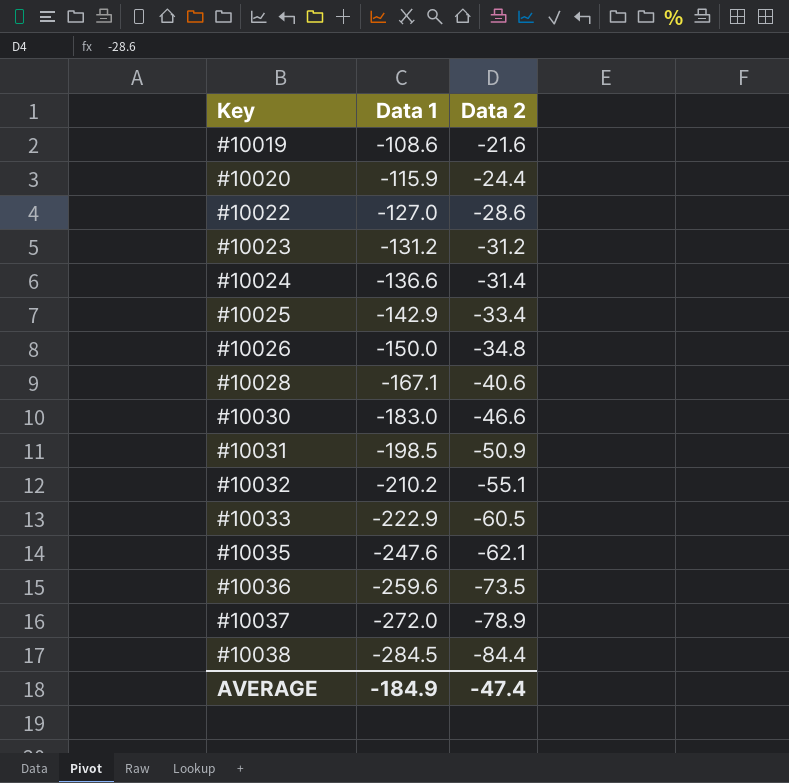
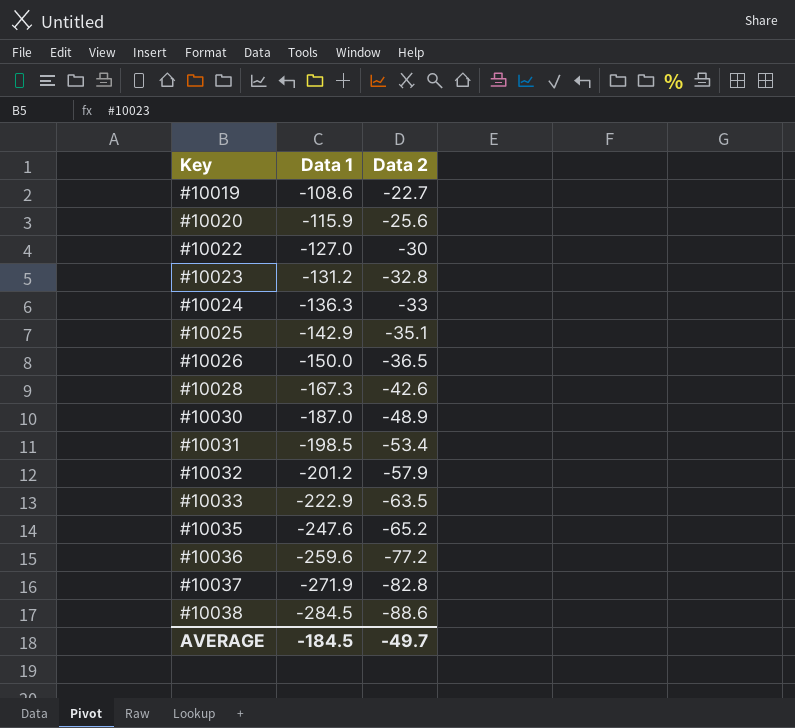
#10019 | Data 2: -21.6 -> -22.7
#10020 | Data 2: -24.4 -> -25.6
#10022 | Data 2: -28.6 -> -30
#10023 | Data 2: -31.2 -> -32.8
#10024 | Data 1: -136.6 -> -136.3
#10024 | Data 2: -31.4 -> -33
#10025 | Data 2: -33.4 -> -35.1
#10026 | Data 2: -34.8 -> -36.5
#10028 | Data 1: -167.1 -> -167.3
#10028 | Data 2: -40.6 -> -42.6
#10030 | Data 1: -183.0 -> -187.0
#10030 | Data 2: -46.6 -> -48.9
#10031 | Data 2: -50.9 -> -53.4
#10032 | Data 1: -210.2 -> -201.2
#10032 | Data 2: -55.1 -> -57.9
#10033 | Data 2: -60.5 -> -63.5
#10035 | Data 2: -62.1 -> -65.2
#10036 | Data 2: -73.5 -> -77.2
#10037 | Data 1: -272.0 -> -271.9
#10037 | Data 2: -78.9 -> -82.8
#10038 | Data 2: -84.4 -> -88.6
AVERAGE | Data 1: -184.9 -> -184.5
AVERAGE | Data 2: -47.4 -> -49.7

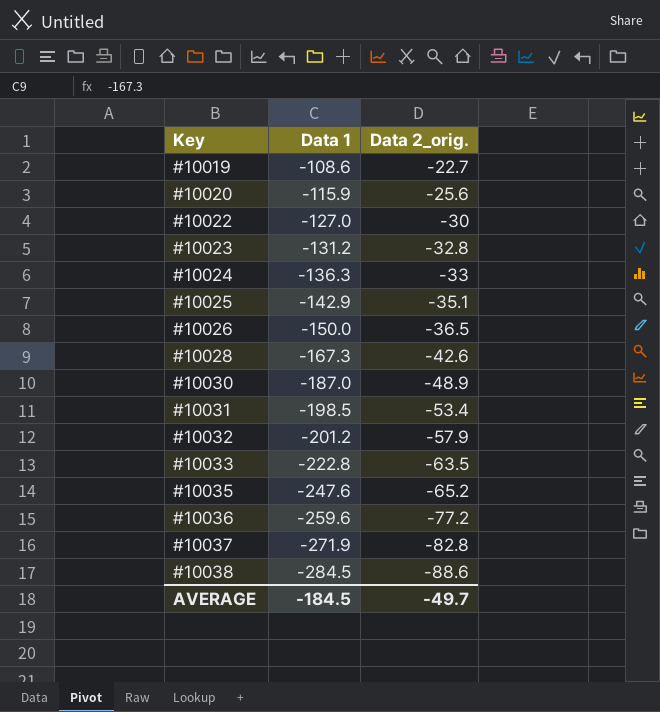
column name: Data 2 -> Data 2_orig.
#10033 | Data 1: -222.9 -> -222.8

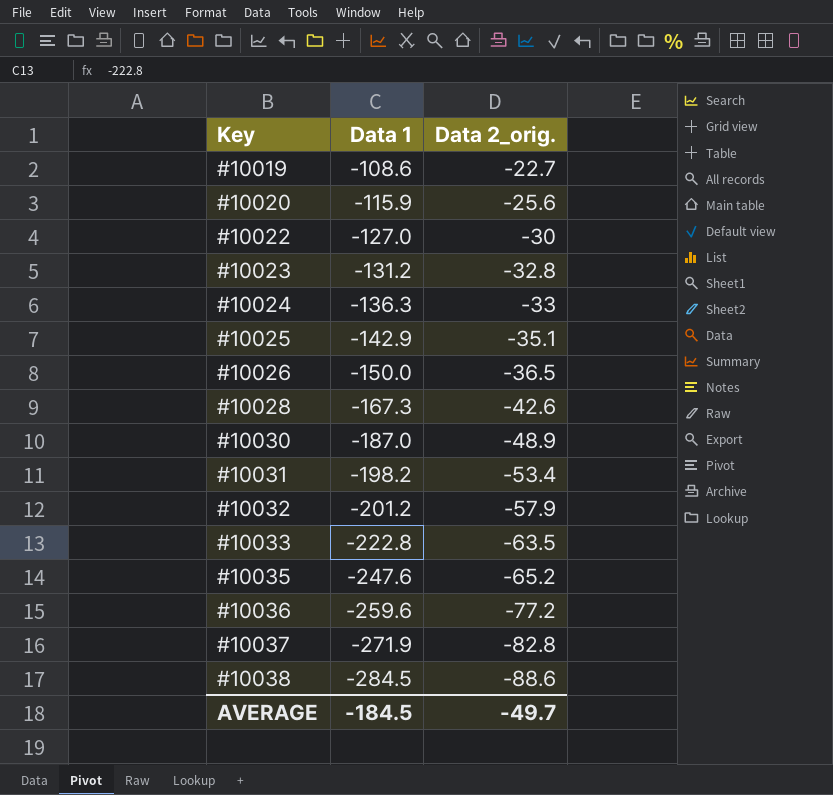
#10031 | Data 1: -198.5 -> -198.2

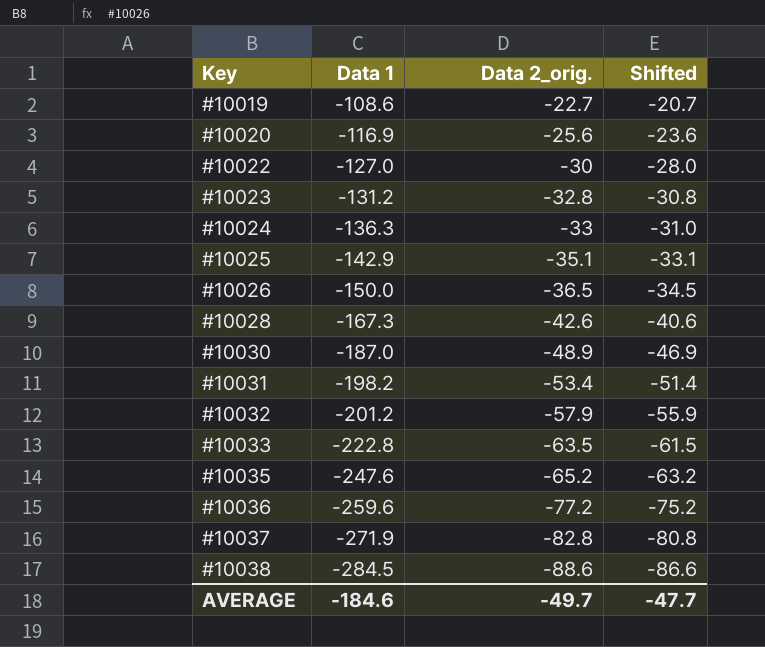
column Shifted | formula: none -> [Data 2_orig.] + 2
#10020 | Data 1: -115.9 -> -116.9
AVERAGE | Data 1: -184.5 -> -184.6

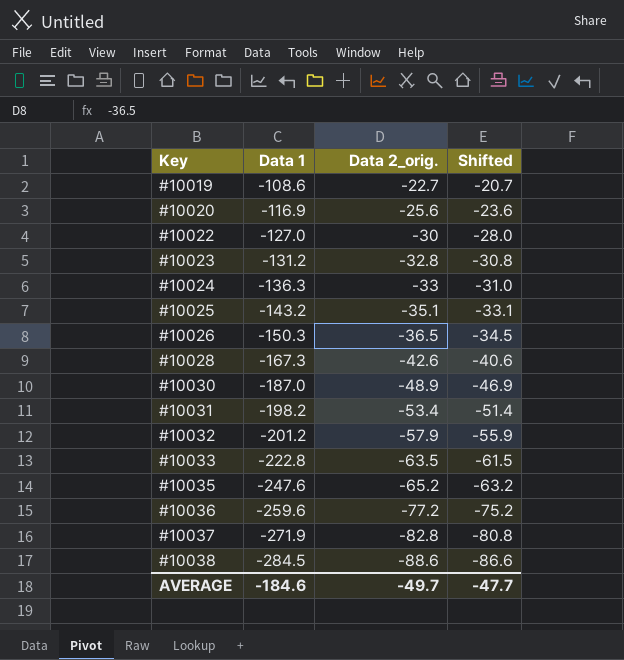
#10025 | Data 1: -142.9 -> -143.2
#10026 | Data 1: -150.0 -> -150.3

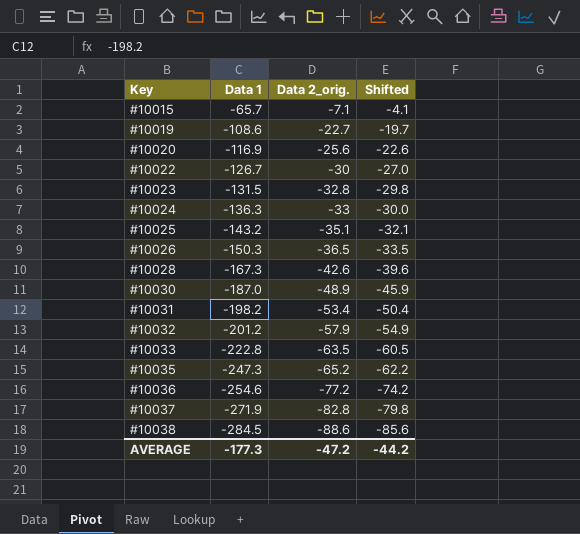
column Shifted | formula: [Data 2_orig.] + 2 -> [Data 2_orig.] + 3
row #10015: none -> -65.7 | -7.1 | -4.1
#10022 | Data 1: -127.0 -> -126.7
#10023 | Data 1: -131.2 -> -131.5
#10035 | Data 1: -247.6 -> -247.3
#10036 | Data 1: -259.6 -> -254.6
AVERAGE | Data 1: -184.6 -> -177.3
AVERAGE | Data 2_orig.: -49.7 -> -47.2
AVERAGE | Shifted: -47.7 -> -44.2

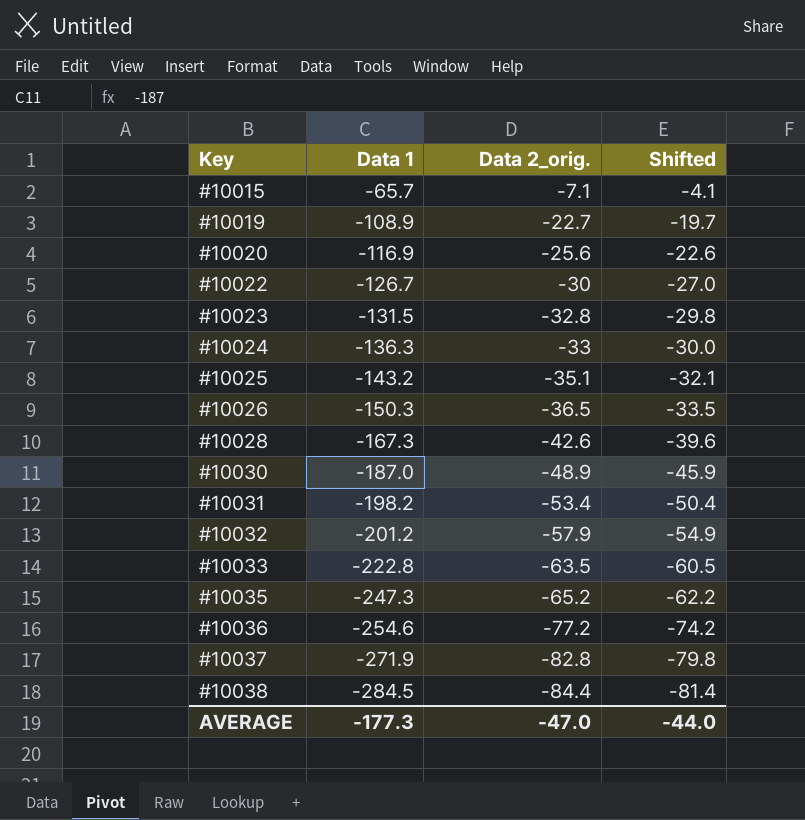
#10019 | Data 1: -108.6 -> -108.9
#10038 | Data 2_orig.: -88.6 -> -84.4
#10038 | Shifted: -85.6 -> -81.4
AVERAGE | Data 2_orig.: -47.2 -> -47.0
AVERAGE | Shifted: -44.2 -> -44.0

